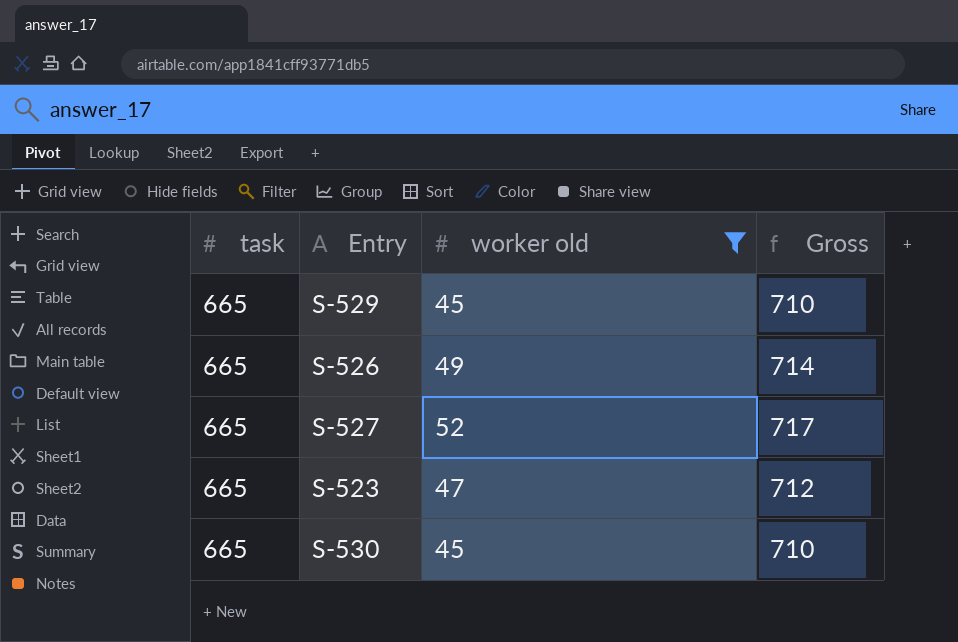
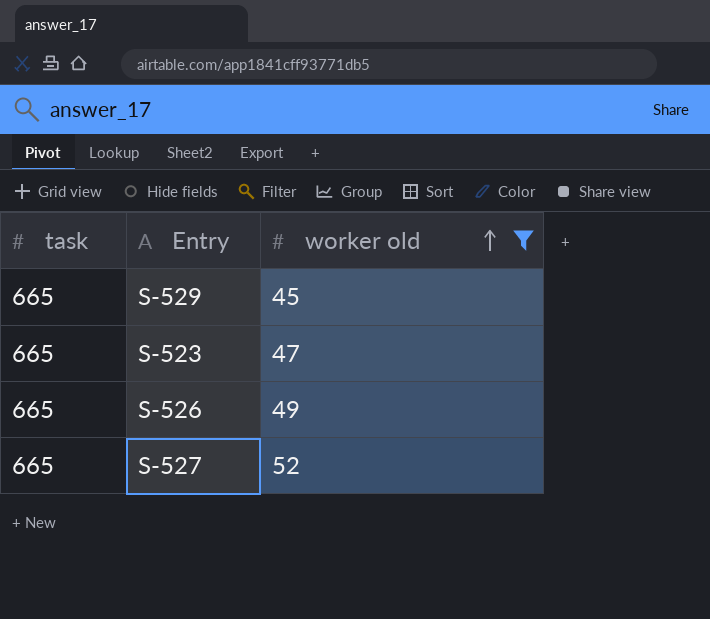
row order: none -> worker old ascending
column Gross | formula: [task] + [worker old] -> none
row S-530: 665 | 45 | 710 -> none

